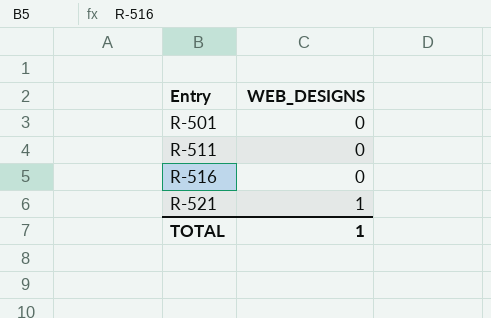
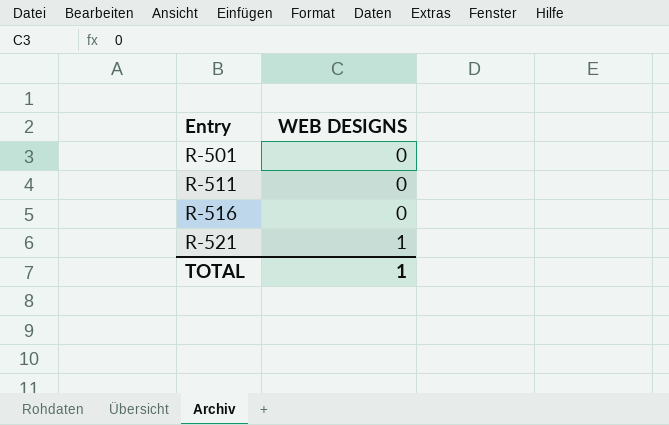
column name: WEB_DESIGNS -> WEB DESIGNS

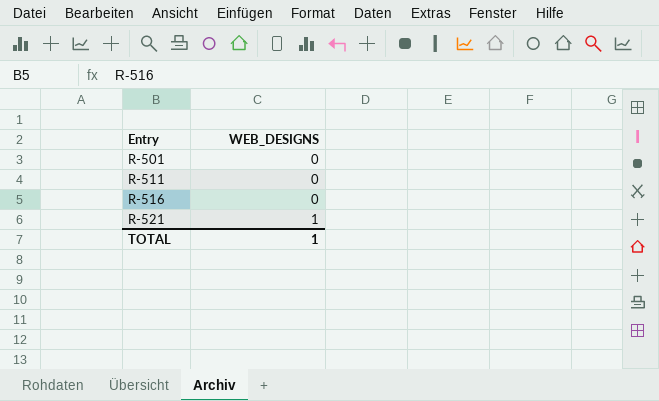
column name: WEB DESIGNS -> WEB_DESIGNS

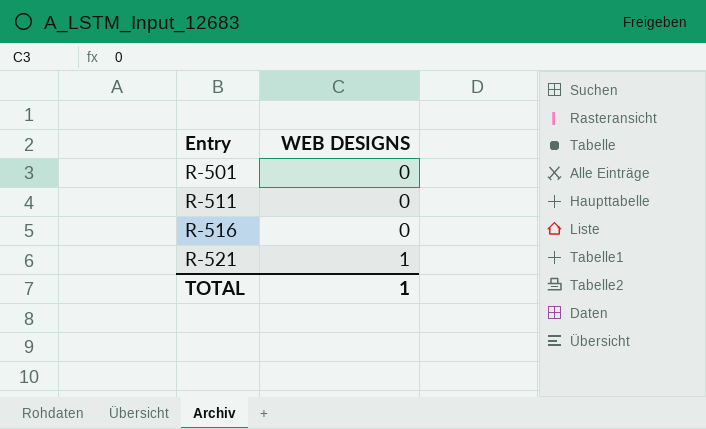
column name: WEB_DESIGNS -> WEB DESIGNS

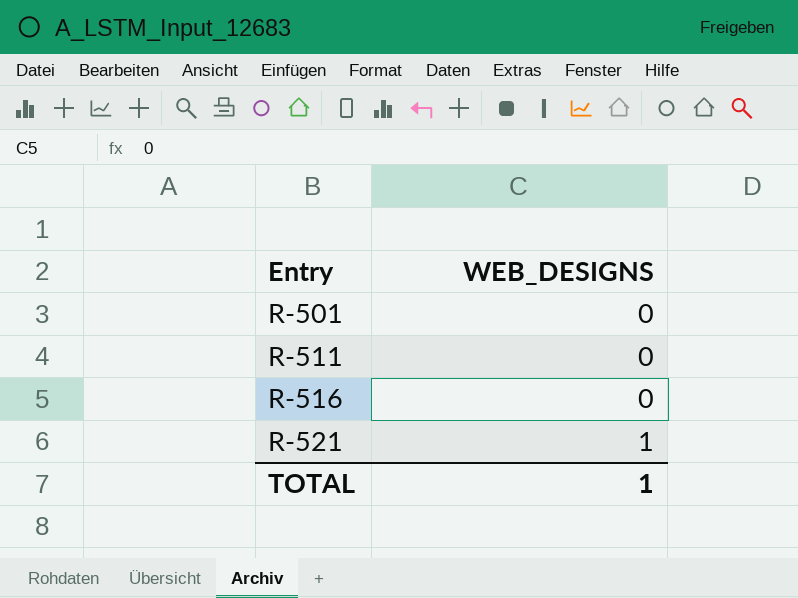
column name: WEB DESIGNS -> WEB_DESIGNS

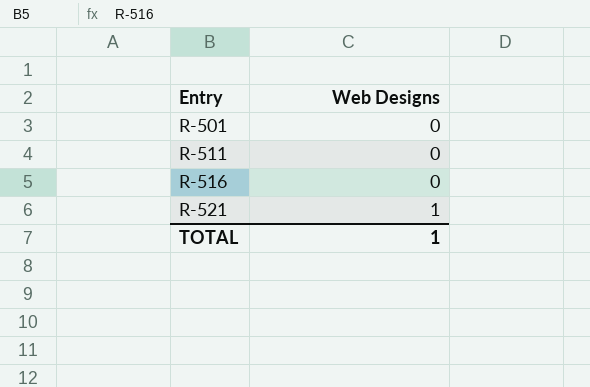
column name: WEB_DESIGNS -> Web Designs

